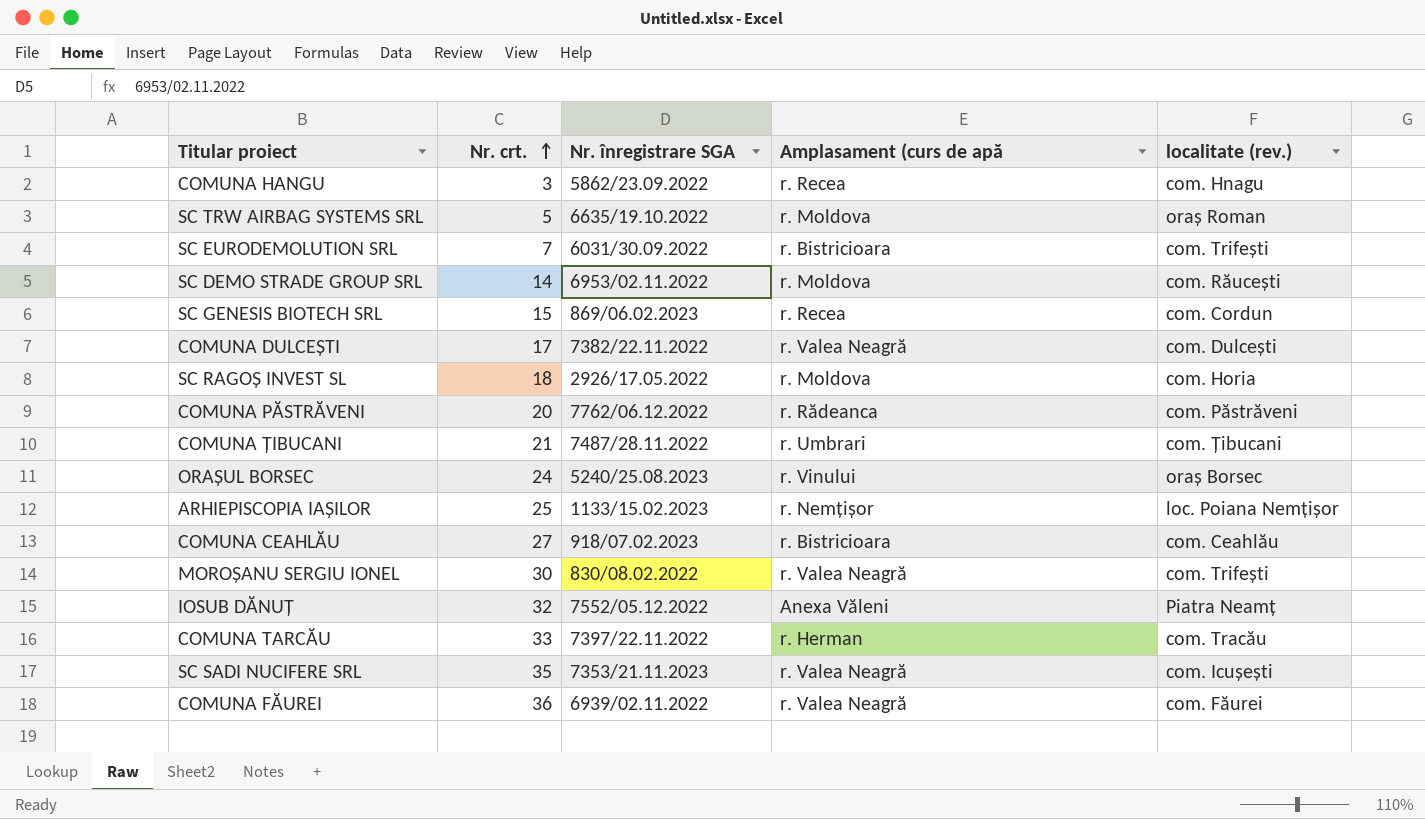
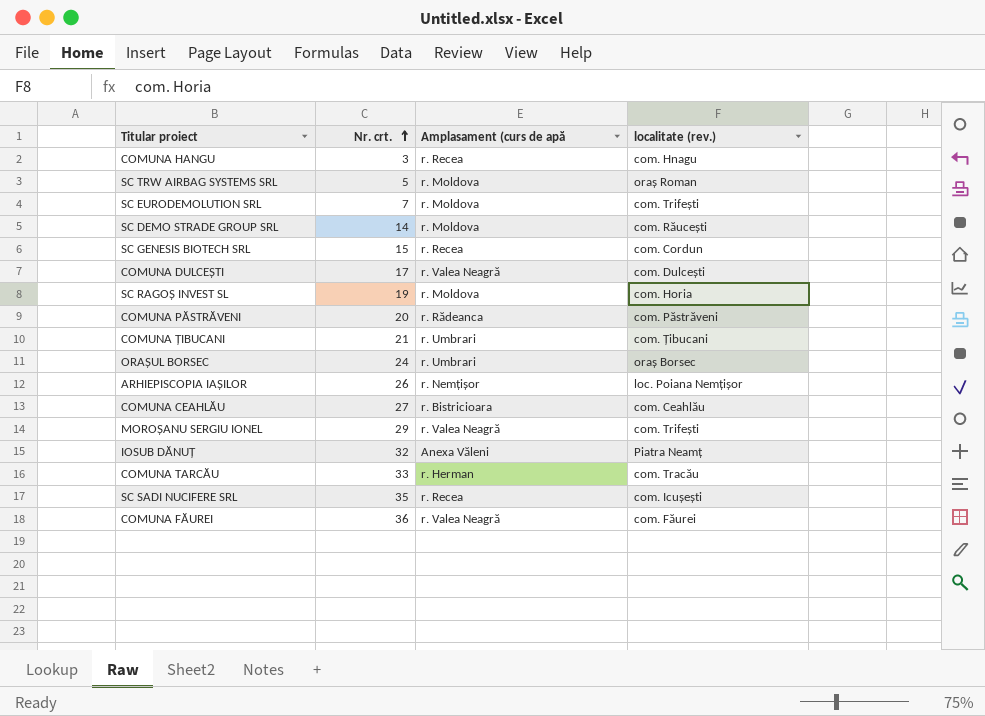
column Nr. înregistrare SGA | position: 3 -> none
SC EURODEMOLUTION SRL | Amplasament (curs de apă: r. Bistricioara -> r. Moldova
SC RAGOȘ INVEST SL | Nr. crt.: 18 -> 19
ORAȘUL BORSEC | Amplasament (curs de apă: r. Vinului -> r. Umbrari
ARHIEPISCOPIA IAȘILOR | Nr. crt.: 25 -> 26
MOROȘANU SERGIU IONEL | Nr. crt.: 30 -> 29
SC SADI NUCIFERE SRL | Amplasament (curs de apă: r. Valea Neagră -> r. Recea

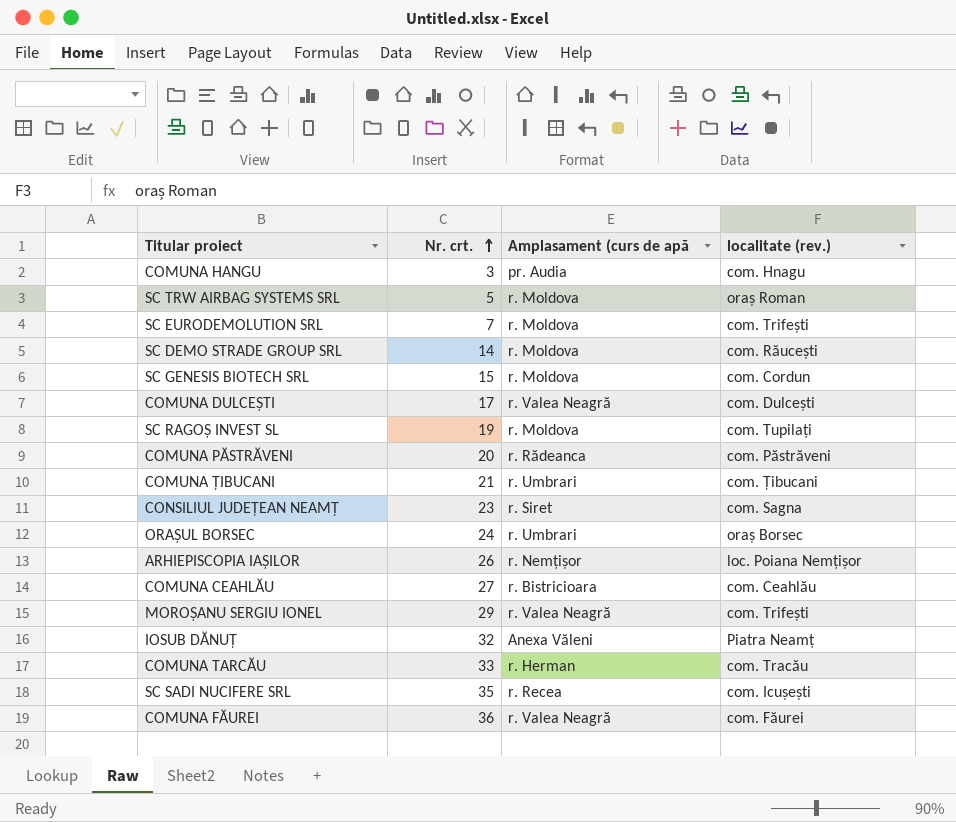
COMUNA HANGU | Amplasament (curs de apă: r. Recea -> pr. Audia
SC GENESIS BIOTECH SRL | Amplasament (curs de apă: r. Recea -> r. Moldova
SC RAGOȘ INVEST SL | localitate (rev.): com. Horia -> com. Tupilați
row CONSILIUL JUDEȚEAN NEAMȚ: none -> 23 | r. Siret | com. Sagna

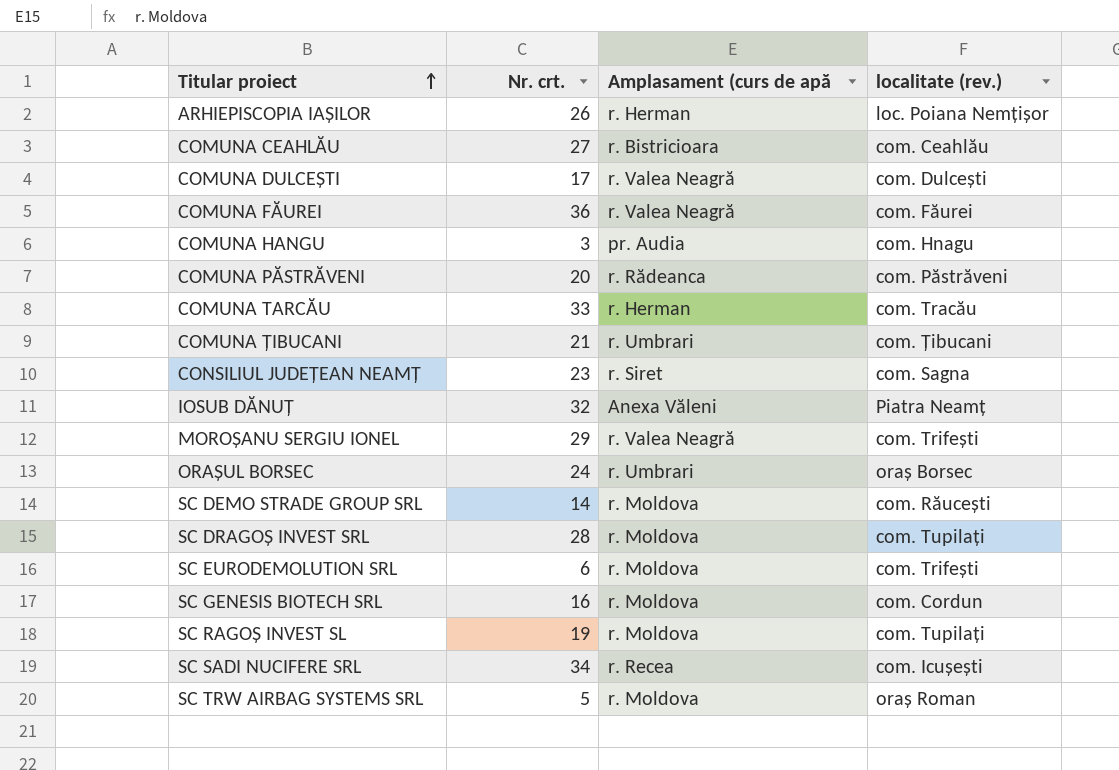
row order: Nr. crt. ascending -> Titular proiect ascending
ARHIEPISCOPIA IAȘILOR | Amplasament (curs de apă: r. Nemțișor -> r. Herman
row SC DRAGOȘ INVEST SRL: none -> 28 | r. Moldova | com. Tupilați
SC EURODEMOLUTION SRL | Nr. crt.: 7 -> 6
SC GENESIS BIOTECH SRL | Nr. crt.: 15 -> 16
SC SADI NUCIFERE SRL | Nr. crt.: 35 -> 34

